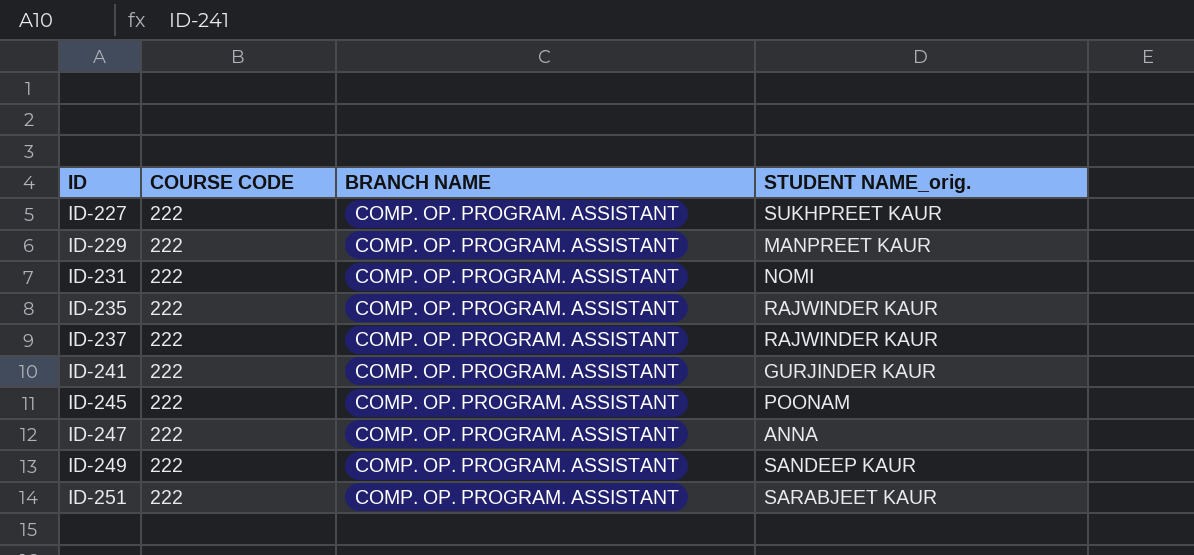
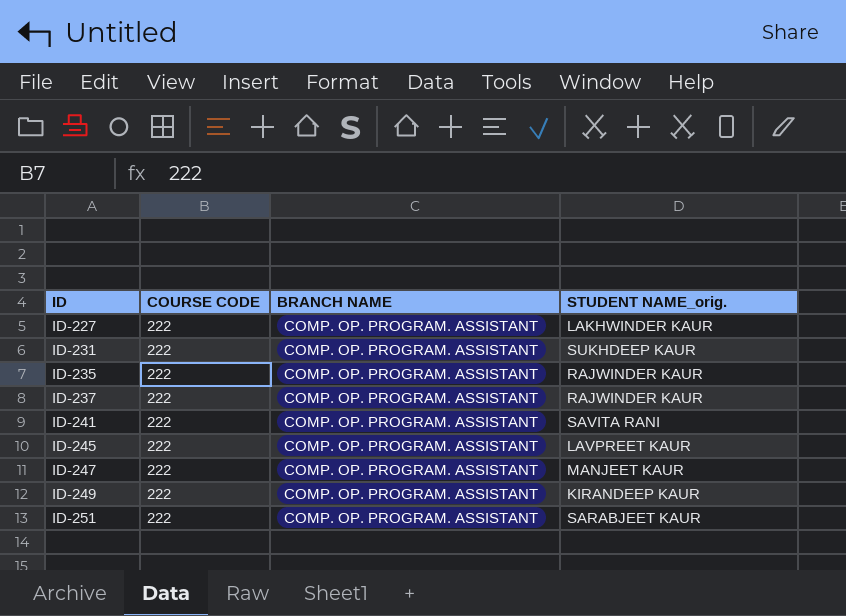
row ID-229: 222 | COMP. OP. PROGRAM. ASSISTANT | MANPREET KAUR -> none
ID-227 | STUDENT NAME_orig.: SUKHPREET KAUR -> LAKHWINDER KAUR
ID-231 | STUDENT NAME_orig.: NOMI -> SUKHDEEP KAUR
ID-241 | STUDENT NAME_orig.: GURJINDER KAUR -> SAVITA RANI
ID-245 | STUDENT NAME_orig.: POONAM -> LAVPREET KAUR
ID-247 | STUDENT NAME_orig.: ANNA -> MANJEET KAUR
ID-249 | STUDENT NAME_orig.: SANDEEP KAUR -> KIRANDEEP KAUR

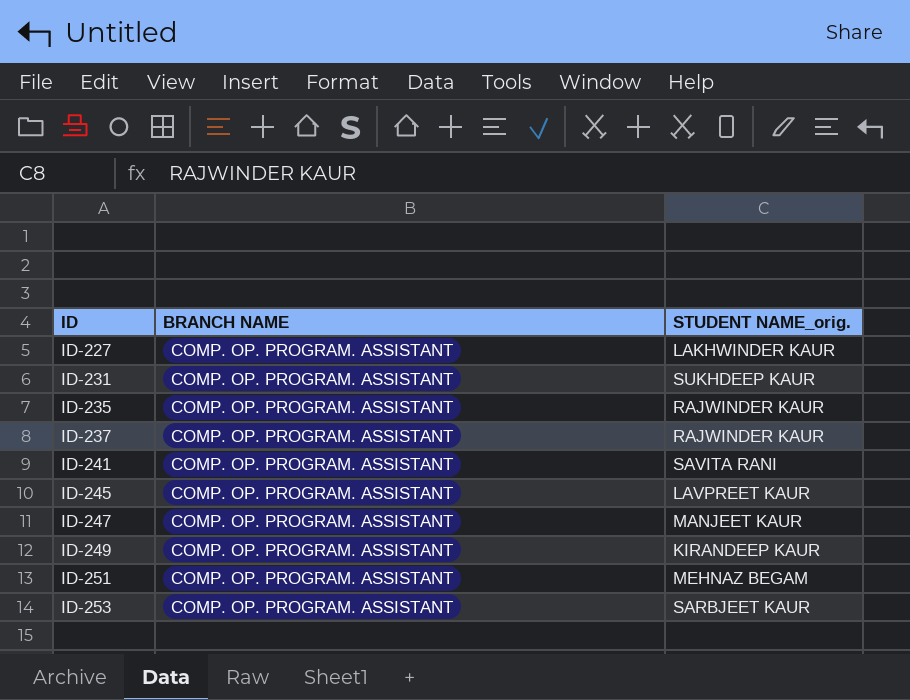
column COURSE CODE | position: 2 -> none
ID-251 | STUDENT NAME_orig.: SARABJEET KAUR -> MEHNAZ BEGAM
row ID-253: none -> COMP. OP. PROGRAM. ASSISTANT | SARBJEET KAUR

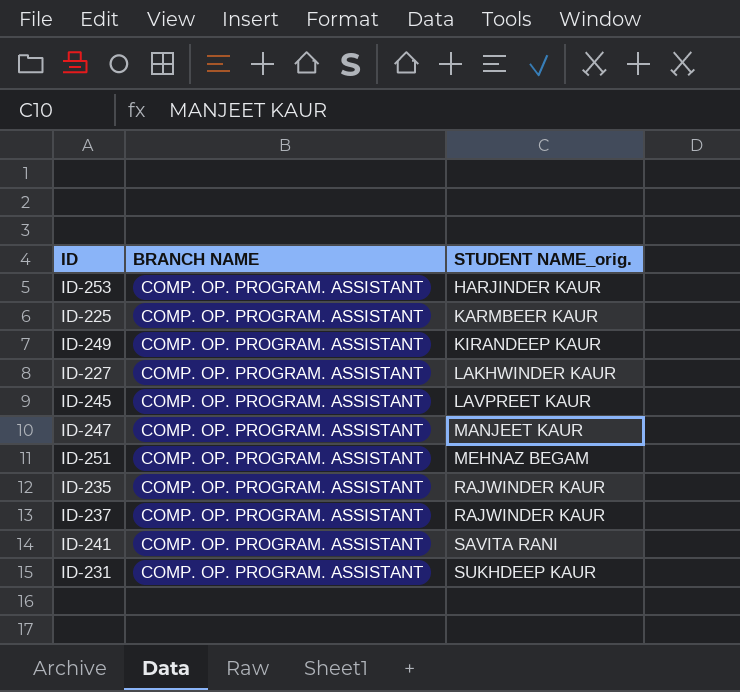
row order: ID ascending -> STUDENT NAME_orig. ascending
ID-253 | STUDENT NAME_orig.: SARBJEET KAUR -> HARJINDER KAUR
row ID-225: none -> COMP. OP. PROGRAM. ASSISTANT | KARMBEER KAUR

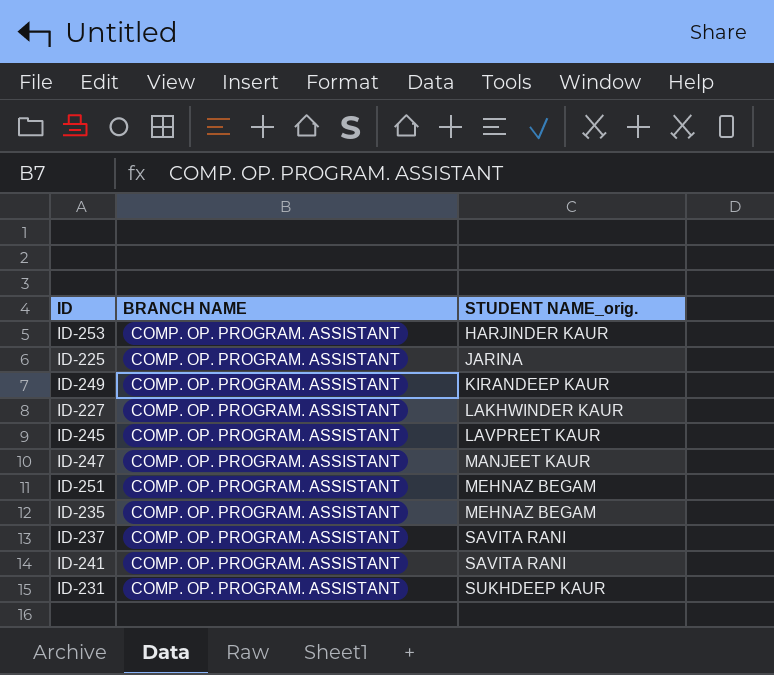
ID-225 | STUDENT NAME_orig.: KARMBEER KAUR -> JARINA
ID-235 | STUDENT NAME_orig.: RAJWINDER KAUR -> MEHNAZ BEGAM
ID-237 | STUDENT NAME_orig.: RAJWINDER KAUR -> SAVITA RANI

